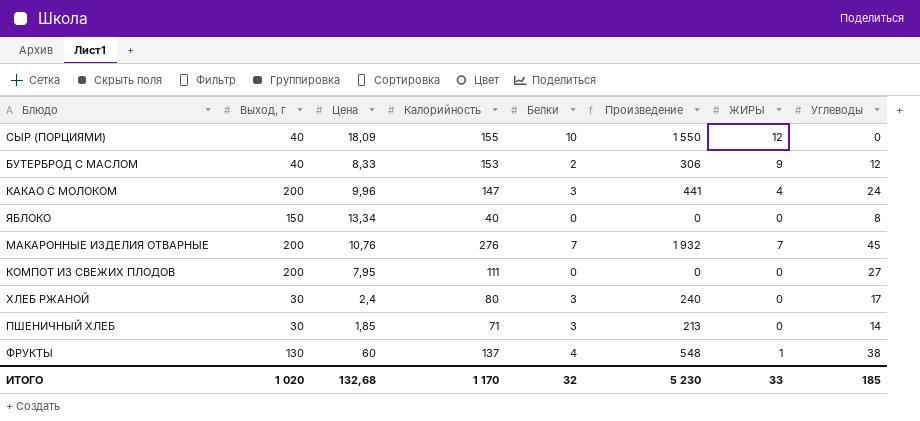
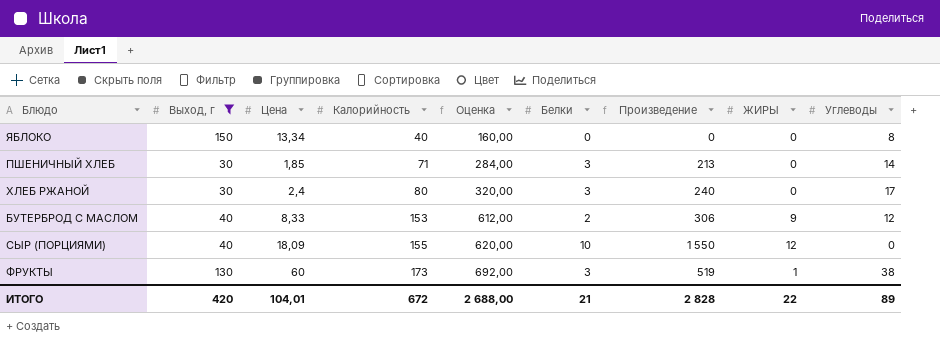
filter: none -> Выход, г != 200
row order: none -> Калорийность ascending
column Оценка | formula: none -> [Калорийность] * 4
ФРУКТЫ | Калорийность: 137 -> 173
ФРУКТЫ | Белки: 4 -> 3
ФРУКТЫ | Произведение: 548 -> 519
ИТОГО | Выход, г: 1 020 -> 420
ИТОГО | Цена: 132,68 -> 104,01
ИТОГО | Калорийность: 1 170 -> 672
ИТОГО | Белки: 32 -> 21
ИТОГО | Произведение: 5 230 -> 2 828
ИТОГО | ЖИРЫ: 33 -> 22
ИТОГО | Углеводы: 185 -> 89

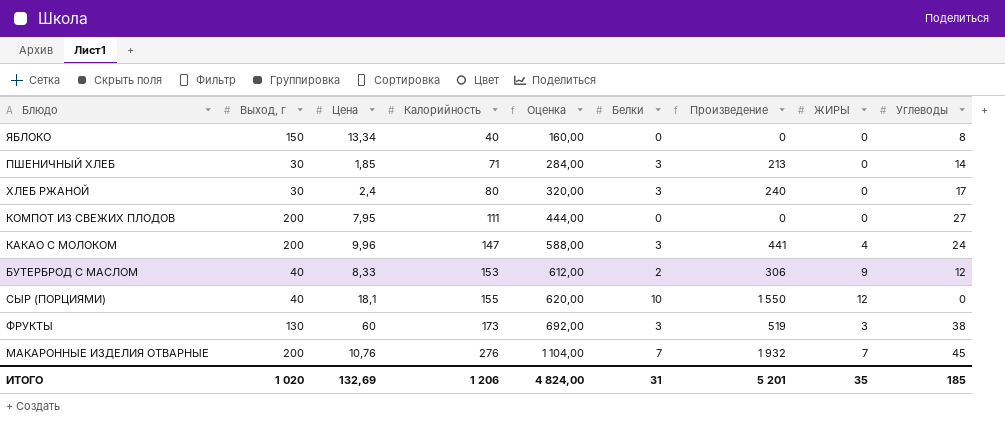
filter: Выход, г != 200 -> none
СЫР (ПОРЦИЯМИ) | Цена: 18,09 -> 18,1
ФРУКТЫ | ЖИРЫ: 1 -> 3
ИТОГО | Выход, г: 420 -> 1 020
ИТОГО | Цена: 104,01 -> 132,69
ИТОГО | Калорийность: 672 -> 1 206
ИТОГО | Оценка: 2 688,00 -> 4 824,00
ИТОГО | Белки: 21 -> 31
ИТОГО | Произведение: 2 828 -> 5 201
ИТОГО | ЖИРЫ: 22 -> 35
ИТОГО | Углеводы: 89 -> 185

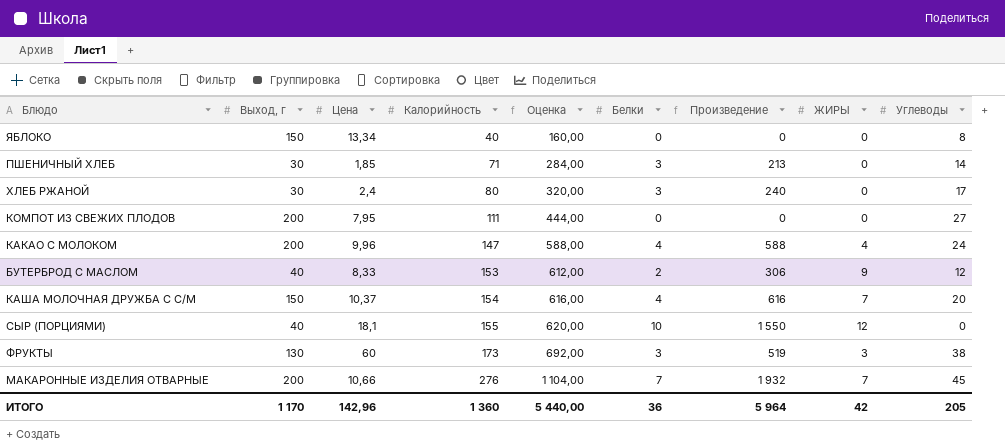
КАКАО С МОЛОКОМ | Белки: 3 -> 4
КАКАО С МОЛОКОМ | Произведение: 441 -> 588
row КАША МОЛОЧНАЯ ДРУЖБА С С/М: none -> 150 | 10,37 | 154 | 616,00 | 4 | 616 | 7 | 20
МАКАРОННЫЕ ИЗДЕЛИЯ ОТВАРНЫЕ | Цена: 10,76 -> 10,66
ИТОГО | Выход, г: 1 020 -> 1 170
ИТОГО | Цена: 132,69 -> 142,96
ИТОГО | Калорийность: 1 206 -> 1 360
ИТОГО | Оценка: 4 824,00 -> 5 440,00
ИТОГО | Белки: 31 -> 36
ИТОГО | Произведение: 5 201 -> 5 964
ИТОГО | ЖИРЫ: 35 -> 42
ИТОГО | Углеводы: 185 -> 205

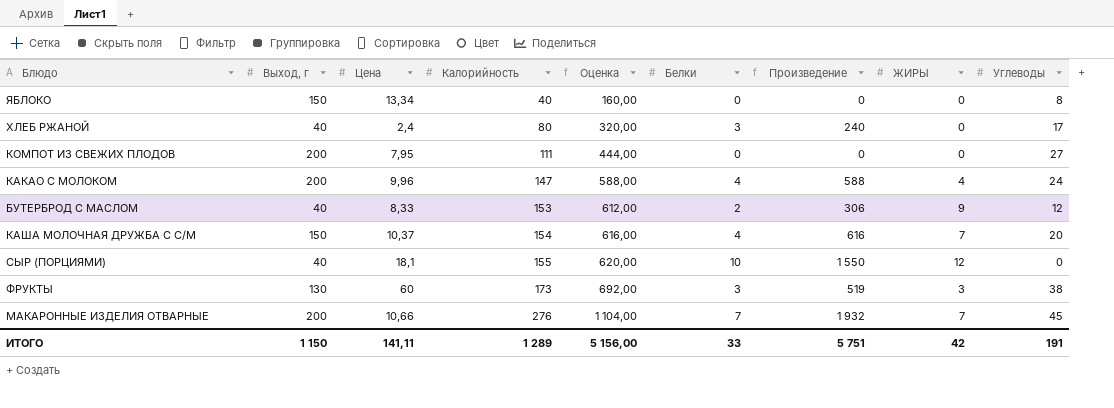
row ПШЕНИЧНЫЙ ХЛЕБ: 30 | 1,85 | 71 | 284,00 | 3 | 213 | 0 | 14 -> none
ХЛЕБ РЖАНОЙ | Выход, г: 30 -> 40
ИТОГО | Выход, г: 1 170 -> 1 150
ИТОГО | Цена: 142,96 -> 141,11
ИТОГО | Калорийность: 1 360 -> 1 289
ИТОГО | Оценка: 5 440,00 -> 5 156,00
ИТОГО | Белки: 36 -> 33
ИТОГО | Произведение: 5 964 -> 5 751
ИТОГО | Углеводы: 205 -> 191

